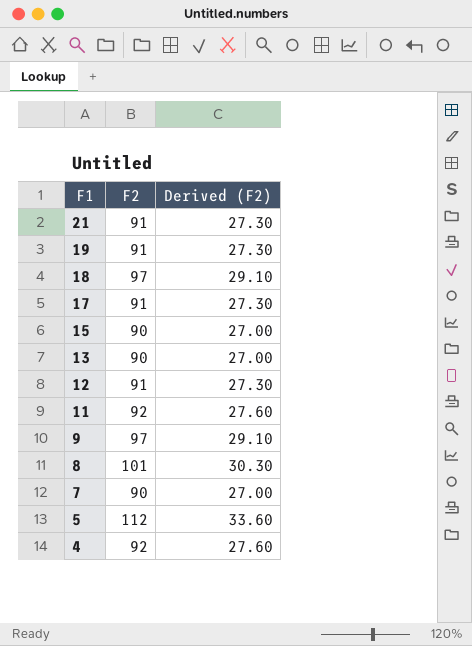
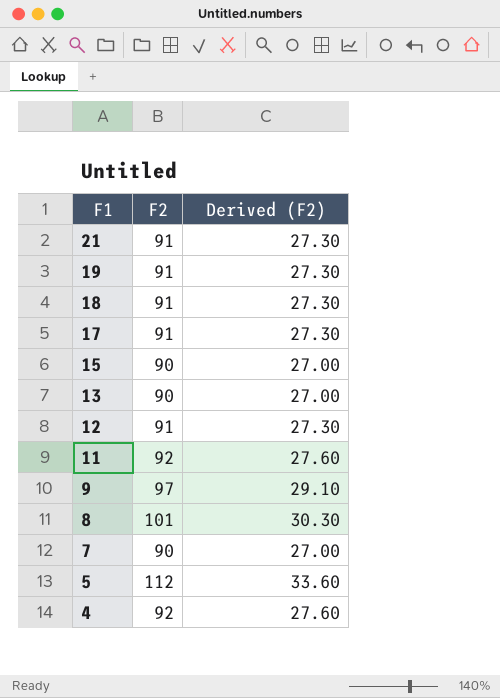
18 | F2: 97 -> 91
18 | Derived (F2): 29.10 -> 27.30

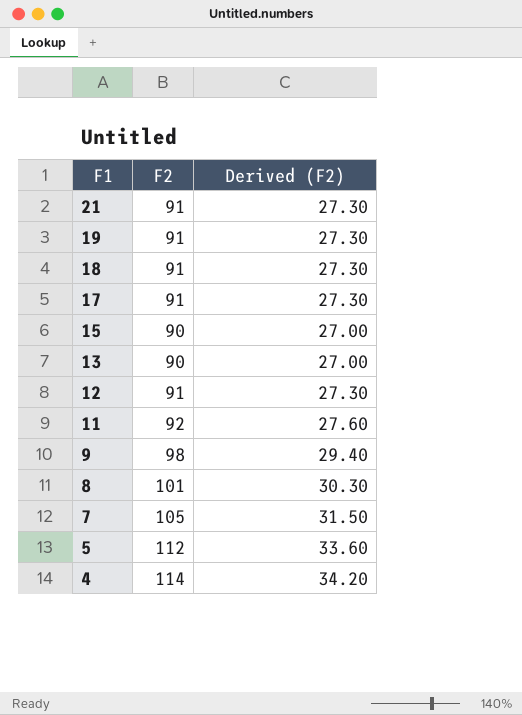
9 | F2: 97 -> 98
9 | Derived (F2): 29.10 -> 29.40
7 | F2: 90 -> 105
7 | Derived (F2): 27.00 -> 31.50
4 | F2: 92 -> 114
4 | Derived (F2): 27.60 -> 34.20

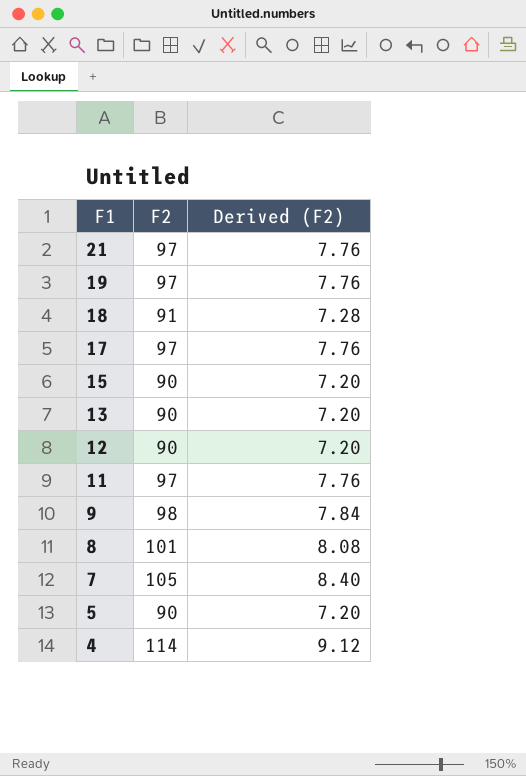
column Derived (F2) | formula: [F2] * 0.3 -> [F2] * 0.08
21 | F2: 91 -> 97
19 | F2: 91 -> 97
17 | F2: 91 -> 97
12 | F2: 91 -> 90
11 | F2: 92 -> 97
5 | F2: 112 -> 90

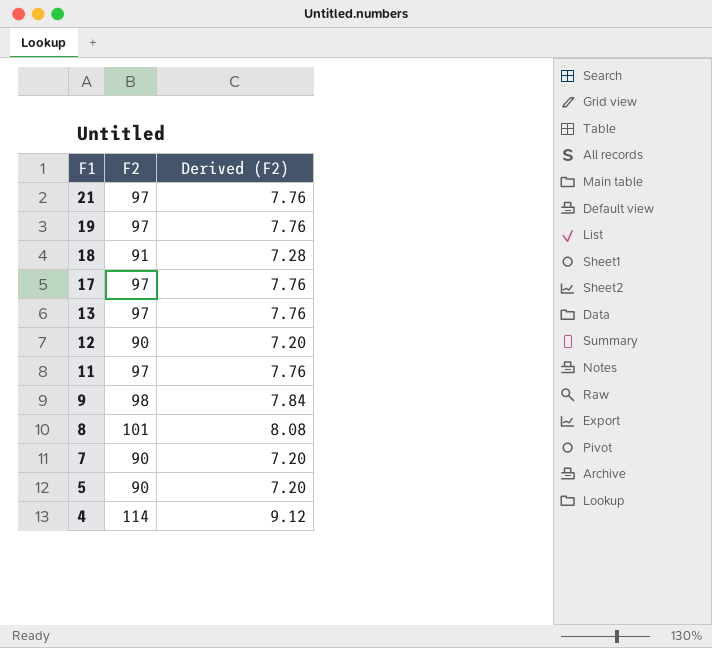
row 15: 90 | 7.20 -> none
13 | F2: 90 -> 97
13 | Derived (F2): 7.20 -> 7.76
7 | F2: 105 -> 90
7 | Derived (F2): 8.40 -> 7.20

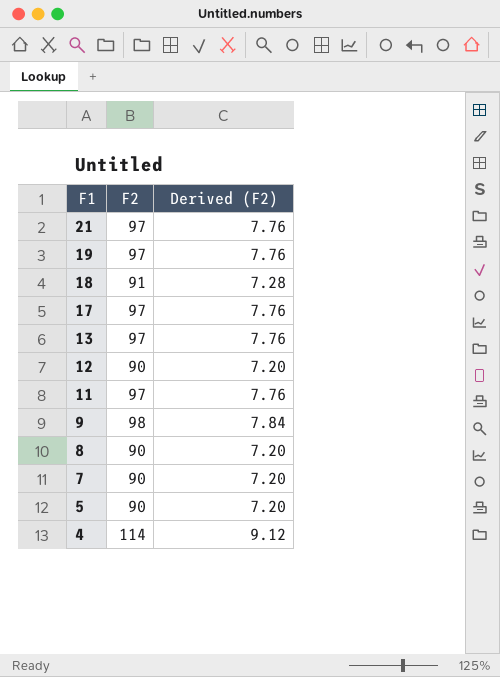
8 | F2: 101 -> 90
8 | Derived (F2): 8.08 -> 7.20

